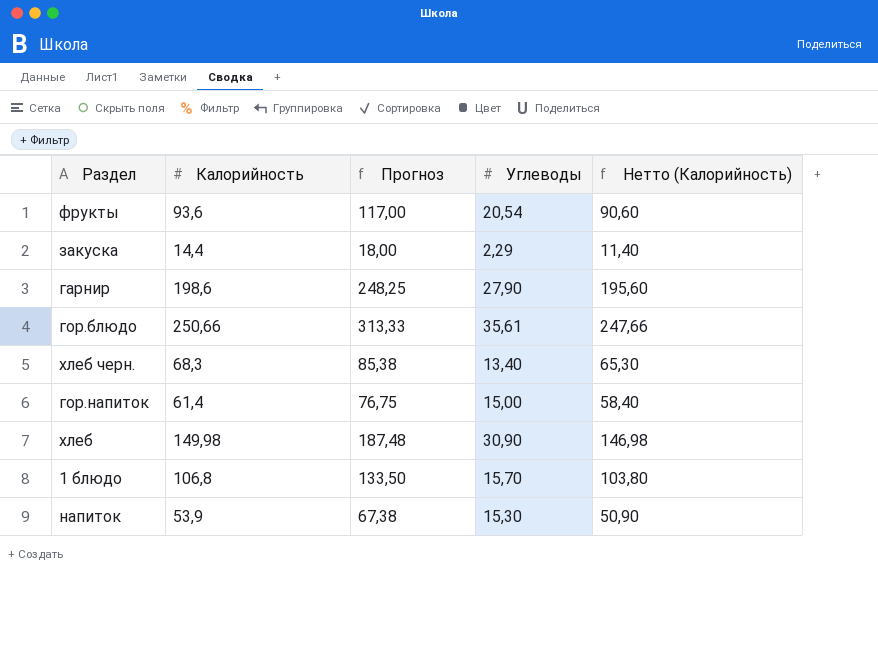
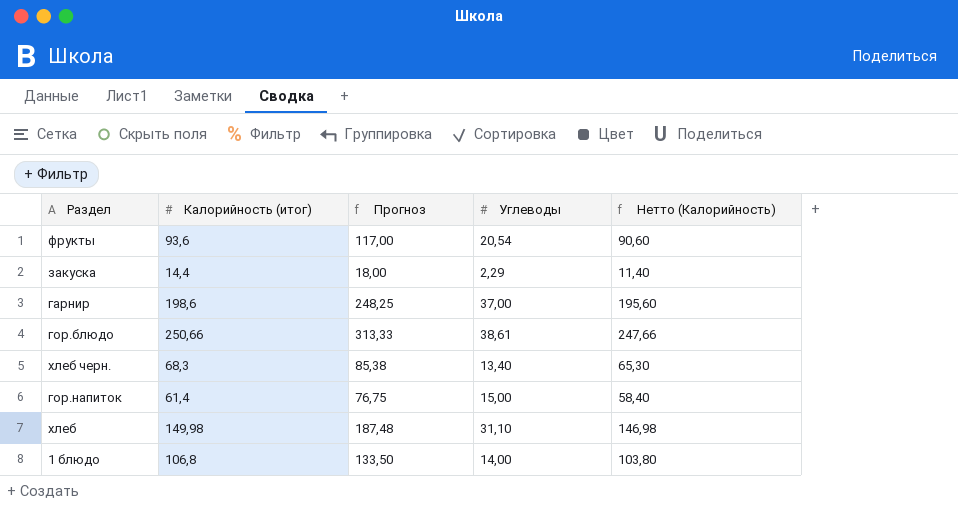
column name: Калорийность -> Калорийность (итог)
row напиток: 53,9 | 67,38 | 15,30 | 50,90 -> none
гарнир | Углеводы: 27,90 -> 37,00
гор.блюдо | Углеводы: 35,61 -> 38,61
хлеб | Углеводы: 30,90 -> 31,10
1 блюдо | Углеводы: 15,70 -> 14,00

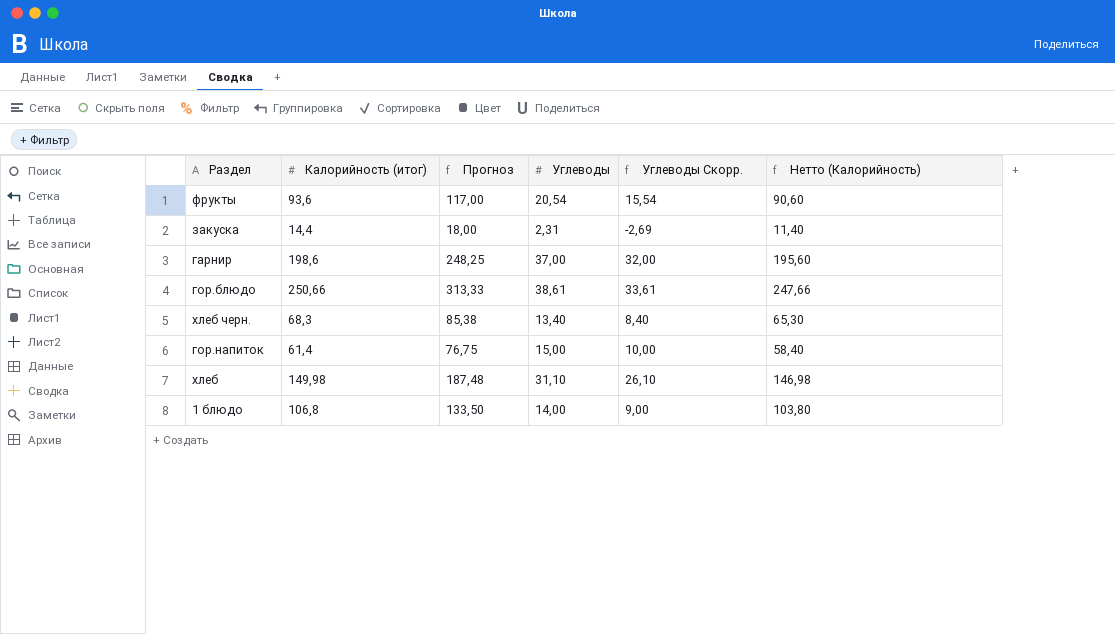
column Углеводы Скорр. | formula: none -> [Углеводы] - 5
закуска | Углеводы: 2,29 -> 2,31

